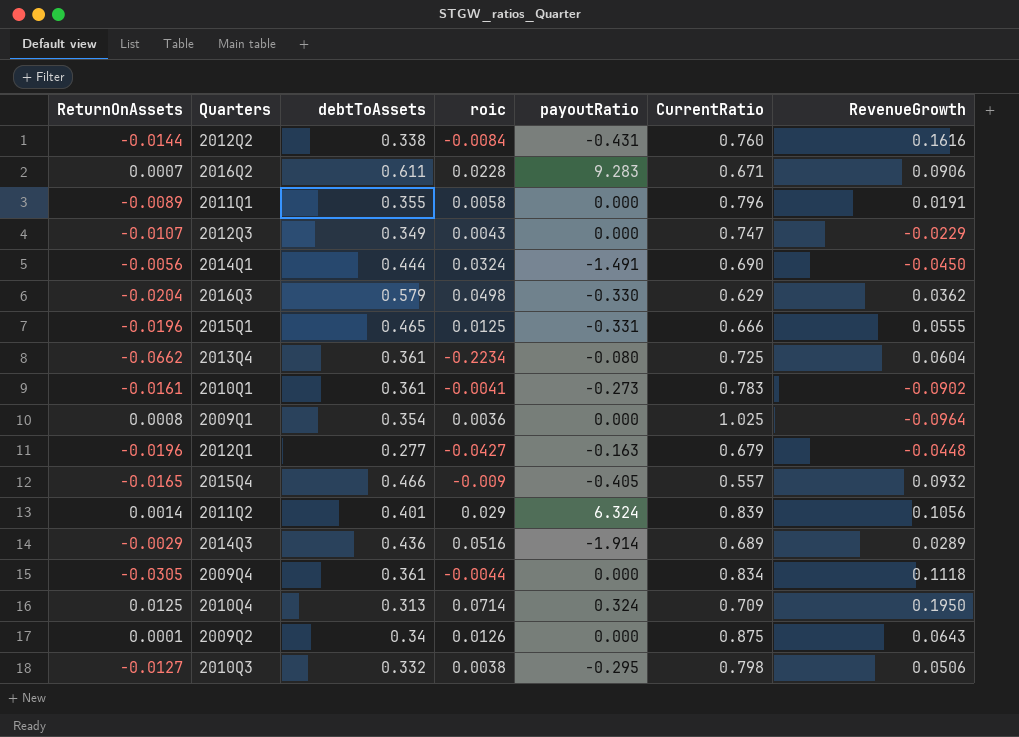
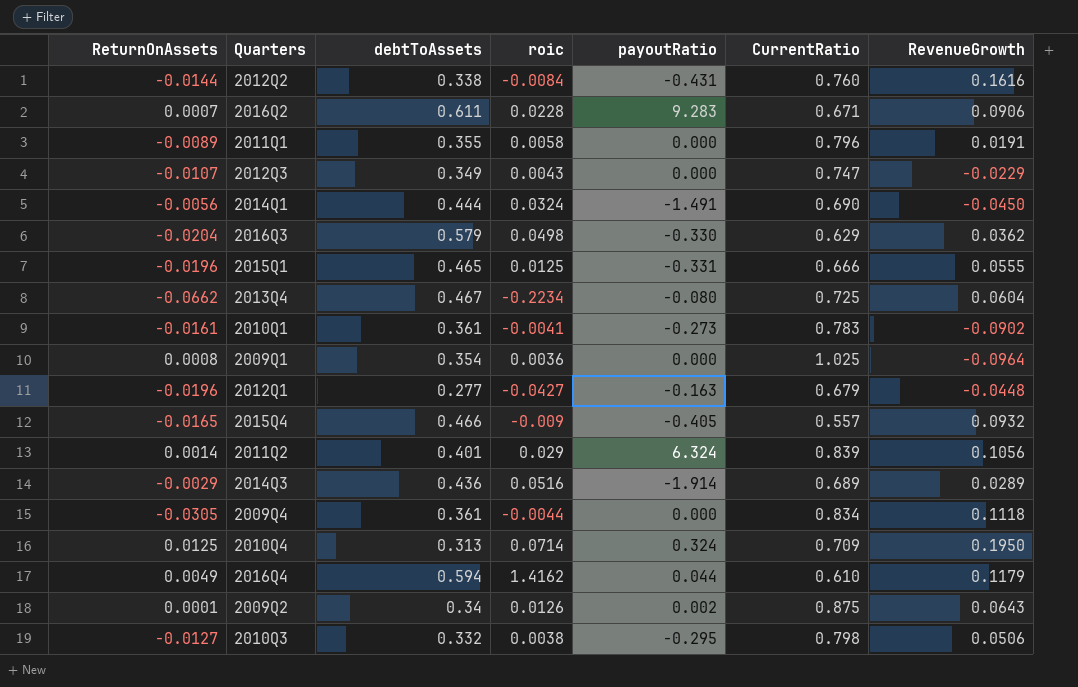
2013Q4 | debtToAssets: 0.361 -> 0.467
row 2016Q4: none -> 0.0049 | 0.594 | 1.4162 | 0.044 | 0.610 | 0.1179
2009Q2 | payoutRatio: 0.000 -> 0.002

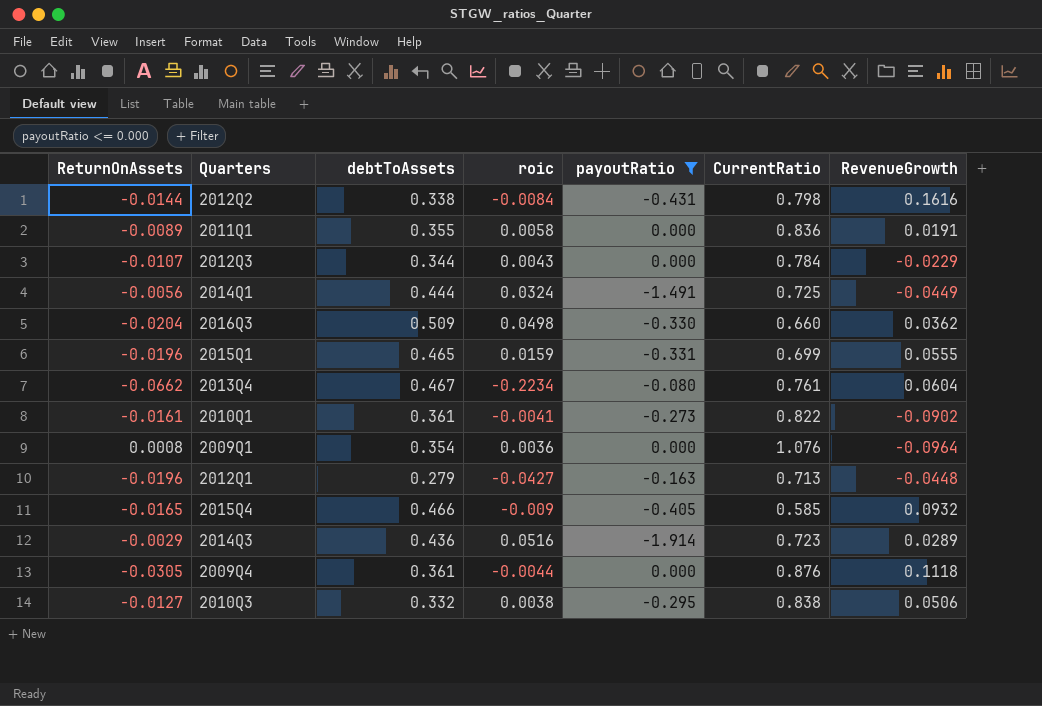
filter: none -> payoutRatio <= 0.000
2012Q2 | CurrentRatio: 0.760 -> 0.798
2011Q1 | CurrentRatio: 0.796 -> 0.836
2012Q3 | debtToAssets: 0.349 -> 0.344
2012Q3 | CurrentRatio: 0.747 -> 0.784
2014Q1 | CurrentRatio: 0.690 -> 0.725
2014Q1 | RevenueGrowth: -0.0450 -> -0.0449
2016Q3 | debtToAssets: 0.579 -> 0.509
2016Q3 | CurrentRatio: 0.629 -> 0.660
2015Q1 | roic: 0.0125 -> 0.0159
2015Q1 | CurrentRatio: 0.666 -> 0.699
2013Q4 | CurrentRatio: 0.725 -> 0.761
2010Q1 | CurrentRatio: 0.783 -> 0.822
2009Q1 | CurrentRatio: 1.025 -> 1.076
2012Q1 | debtToAssets: 0.277 -> 0.279
2012Q1 | CurrentRatio: 0.679 -> 0.713
2015Q4 | CurrentRatio: 0.557 -> 0.585
2014Q3 | CurrentRatio: 0.689 -> 0.723
2009Q4 | CurrentRatio: 0.834 -> 0.876
2010Q3 | CurrentRatio: 0.798 -> 0.838

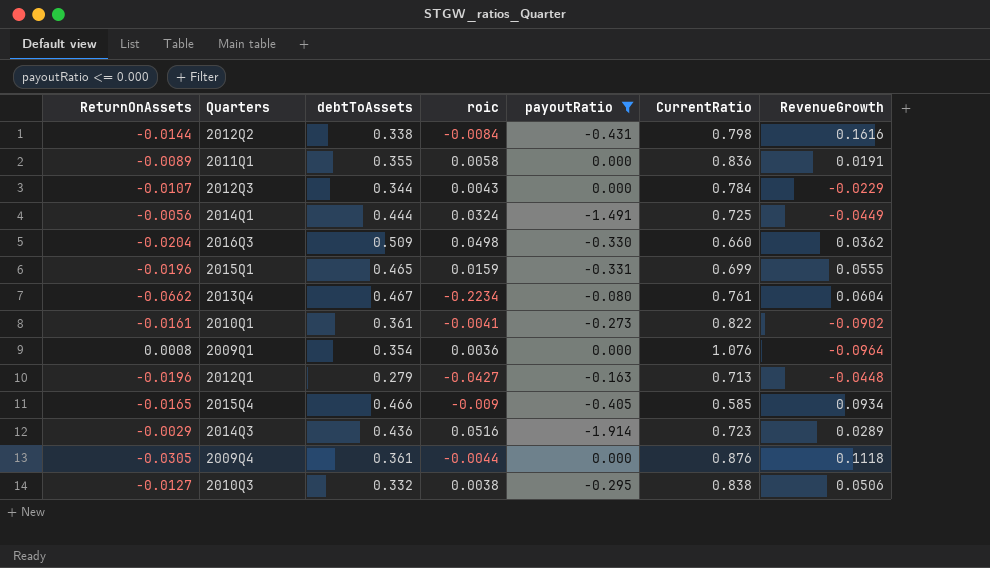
2015Q4 | RevenueGrowth: 0.0932 -> 0.0934

